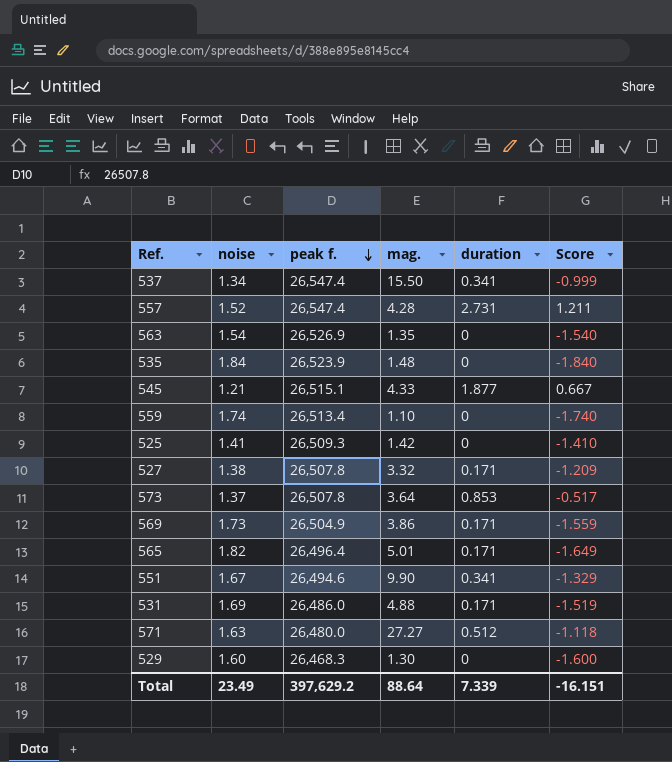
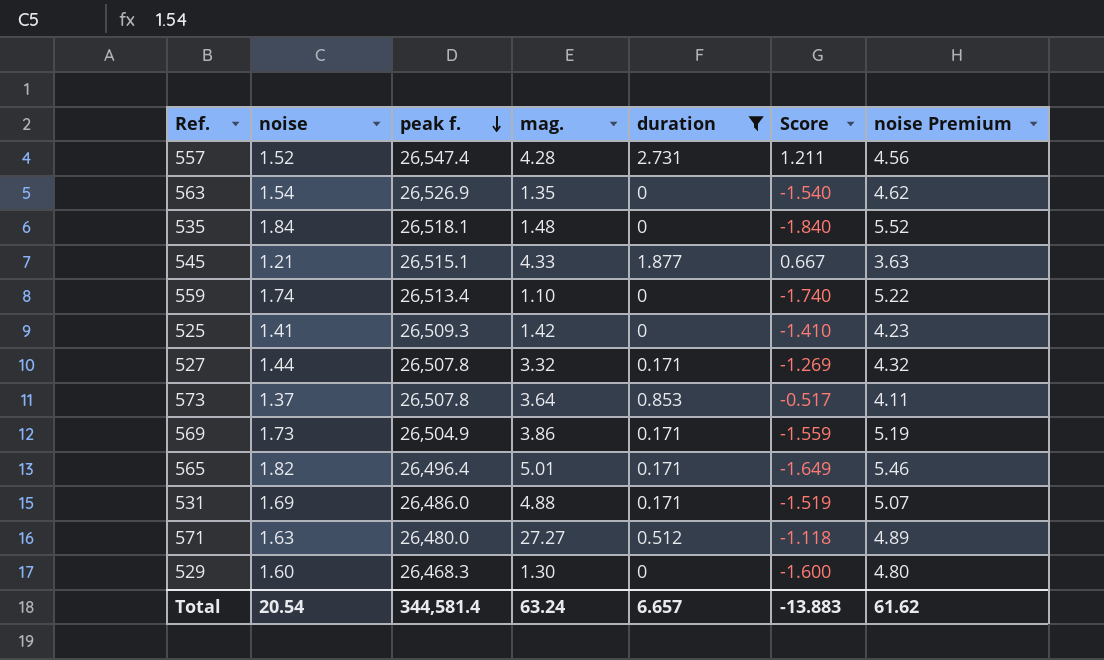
filter: none -> duration != 0.341
column noise Premium | formula: none -> [noise] * 3
535 | peak f.: 26,523.9 -> 26,518.1
527 | noise: 1.38 -> 1.44
527 | Score: -1.209 -> -1.269
Total | noise: 23.49 -> 20.54
Total | peak f.: 397,629.2 -> 344,581.4
Total | mag.: 88.64 -> 63.24
Total | duration: 7.339 -> 6.657
Total | Score: -16.151 -> -13.883

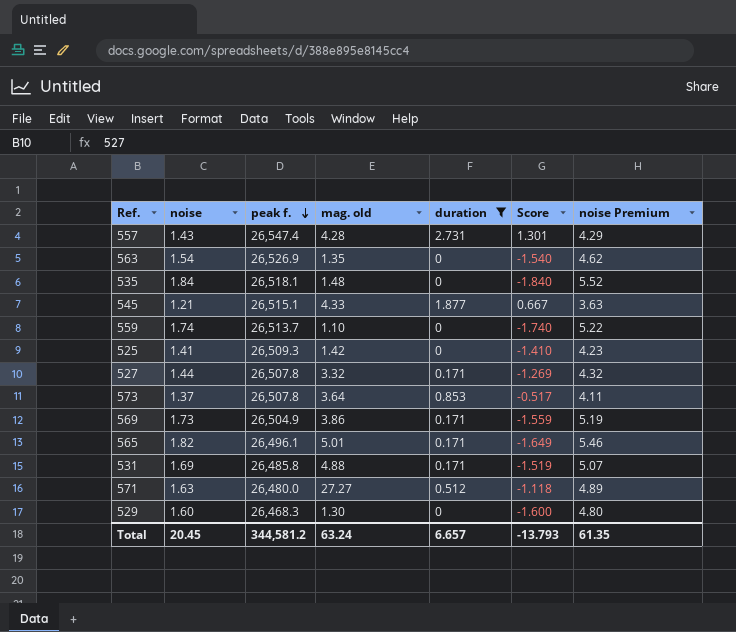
column name: mag. -> mag. old
557 | noise: 1.52 -> 1.43
557 | Score: 1.211 -> 1.301
557 | noise Premium: 4.56 -> 4.29
559 | peak f.: 26,513.4 -> 26,513.7
565 | peak f.: 26,496.4 -> 26,496.1
531 | peak f.: 26,486.0 -> 26,485.8
Total | noise: 20.54 -> 20.45
Total | peak f.: 344,581.4 -> 344,581.2
Total | Score: -13.883 -> -13.793
Total | noise Premium: 61.62 -> 61.35

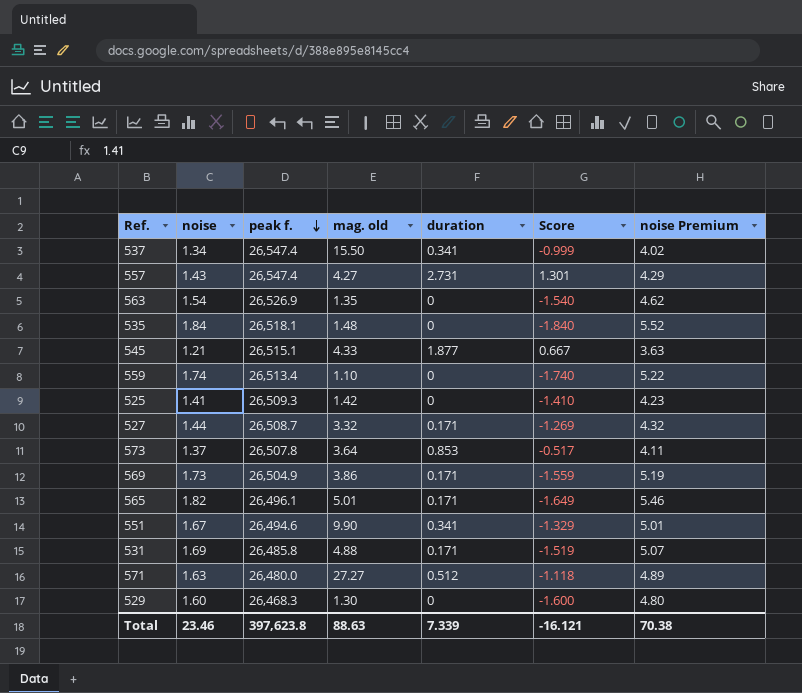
filter: duration != 0.341 -> none
557 | mag. old: 4.28 -> 4.27
559 | peak f.: 26,513.7 -> 26,513.4
527 | peak f.: 26,507.8 -> 26,508.7
Total | noise: 20.45 -> 23.46
Total | peak f.: 344,581.2 -> 397,623.8
Total | mag. old: 63.24 -> 88.63
Total | duration: 6.657 -> 7.339
Total | Score: -13.793 -> -16.121
Total | noise Premium: 61.35 -> 70.38

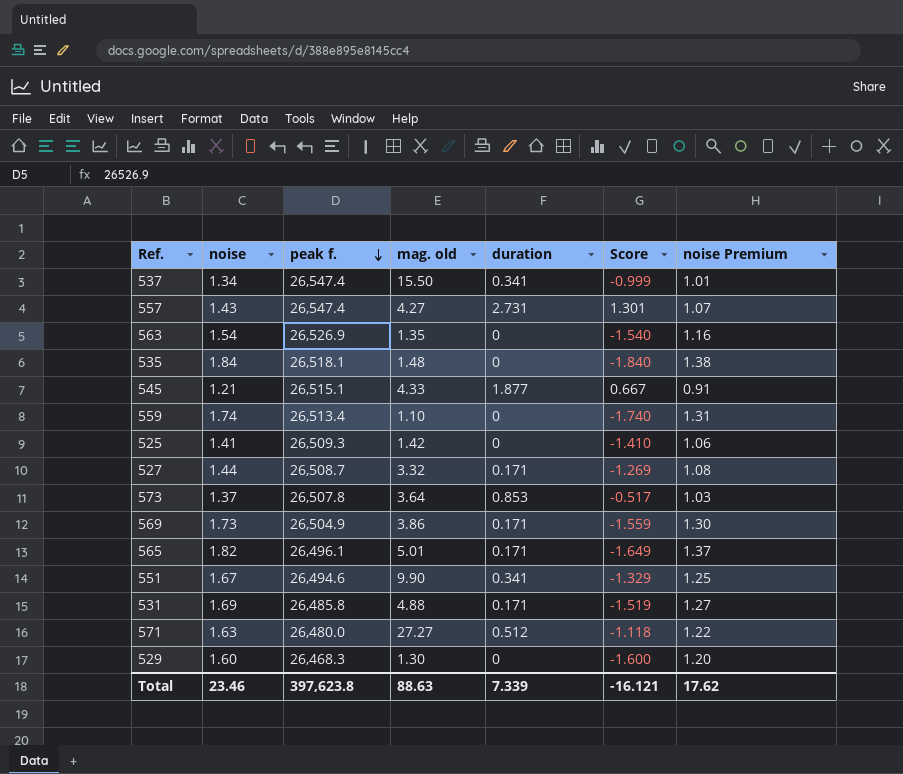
column noise Premium | formula: [noise] * 3 -> [noise] * 0.75
Total | noise Premium: 70.38 -> 17.62

